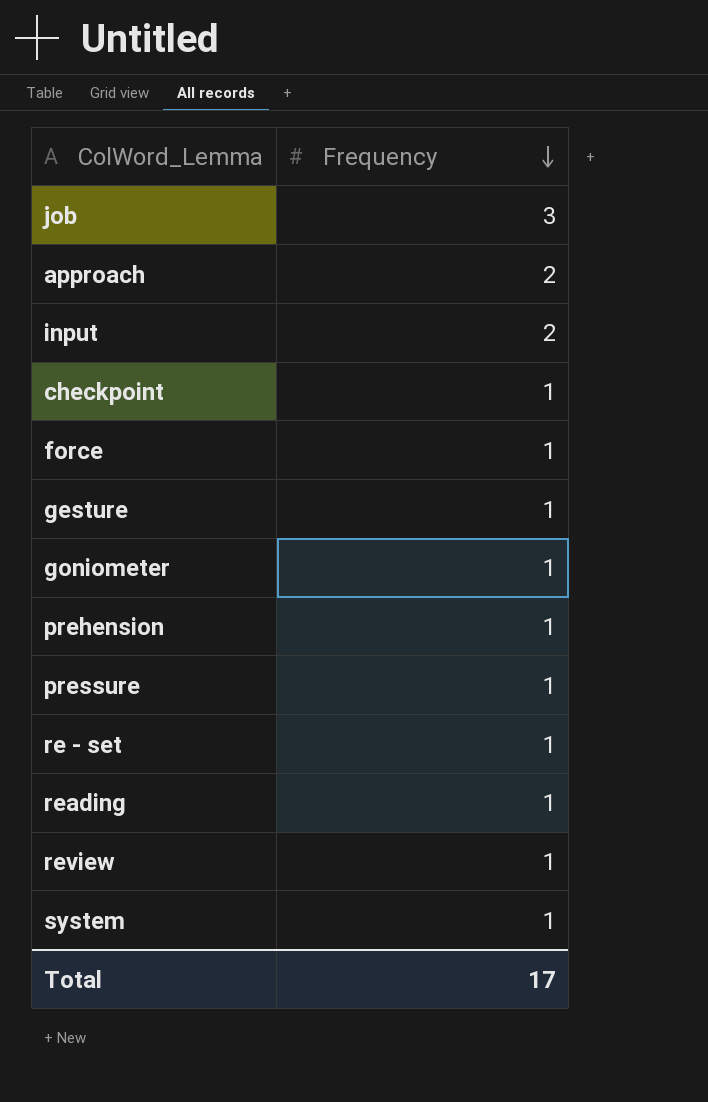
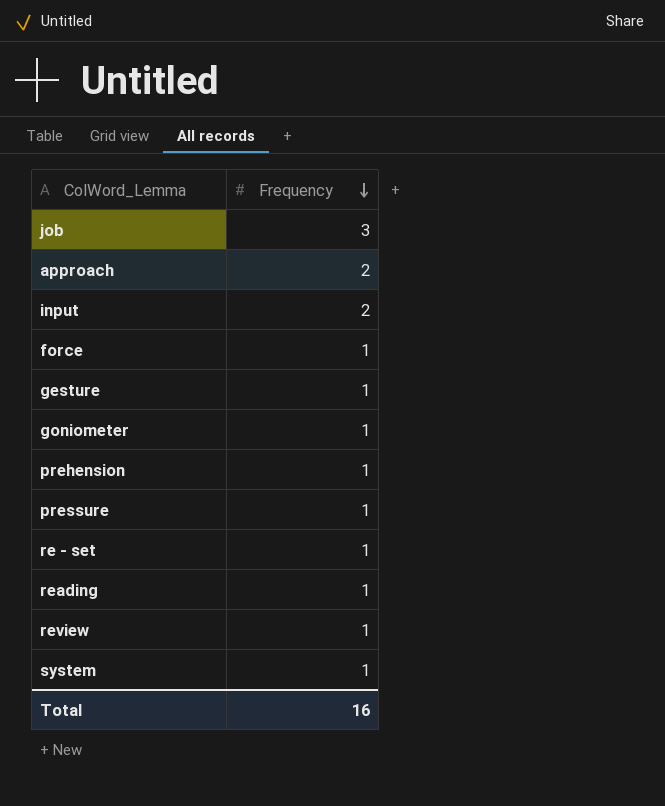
row checkpoint: 1 -> none
Total | Frequency: 17 -> 16

